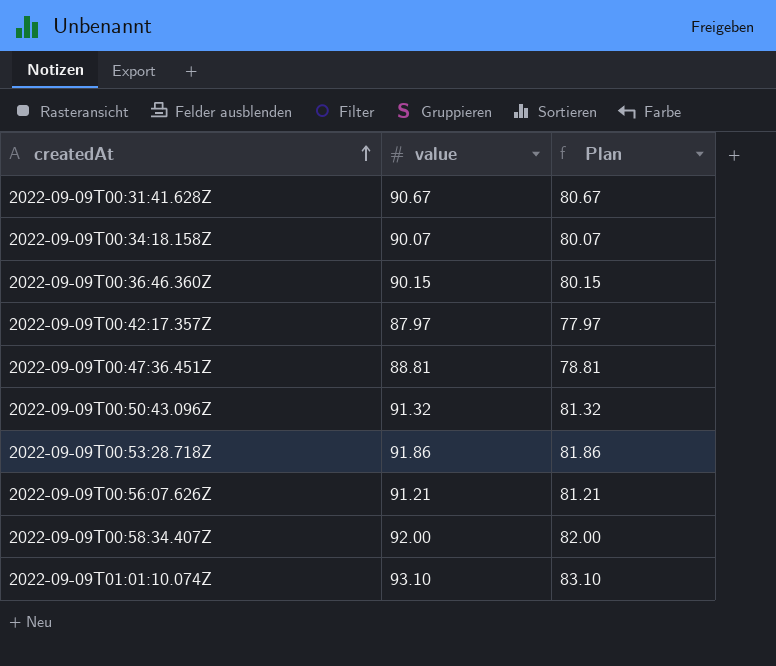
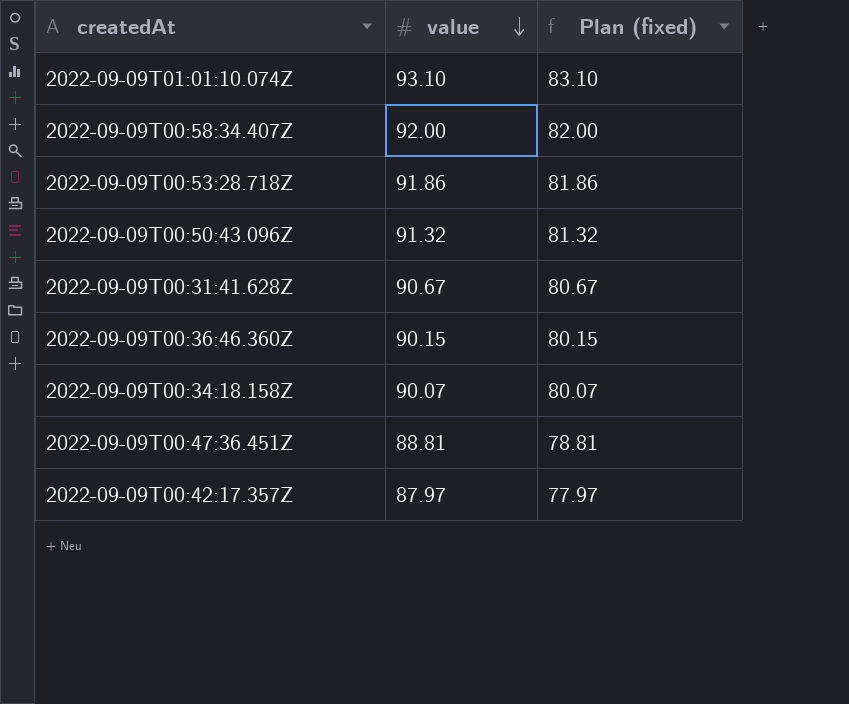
row order: createdAt ascending -> value descending
column name: Plan -> Plan (fixed)
row 2022-09-09T00:56:07.626Z: 91.21 | 81.21 -> none

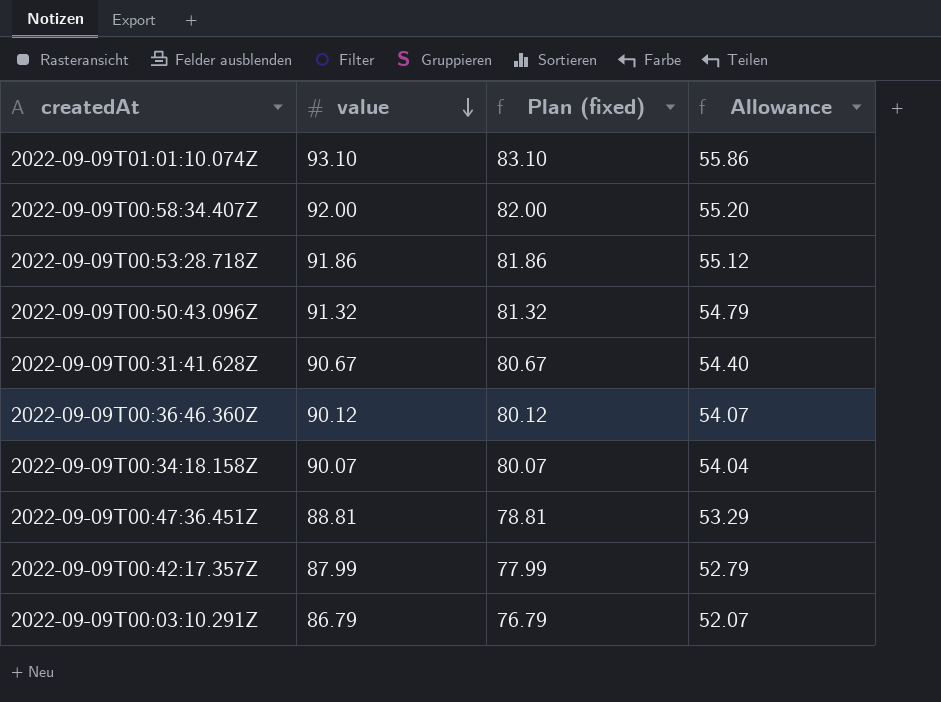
column Allowance | formula: none -> [value] * 0.6
2022-09-09T00:36:46.360Z | value: 90.15 -> 90.12
2022-09-09T00:36:46.360Z | Plan (fixed): 80.15 -> 80.12
2022-09-09T00:42:17.357Z | value: 87.97 -> 87.99
2022-09-09T00:42:17.357Z | Plan (fixed): 77.97 -> 77.99
row 2022-09-09T00:03:10.291Z: none -> 86.79 | 76.79 | 52.07

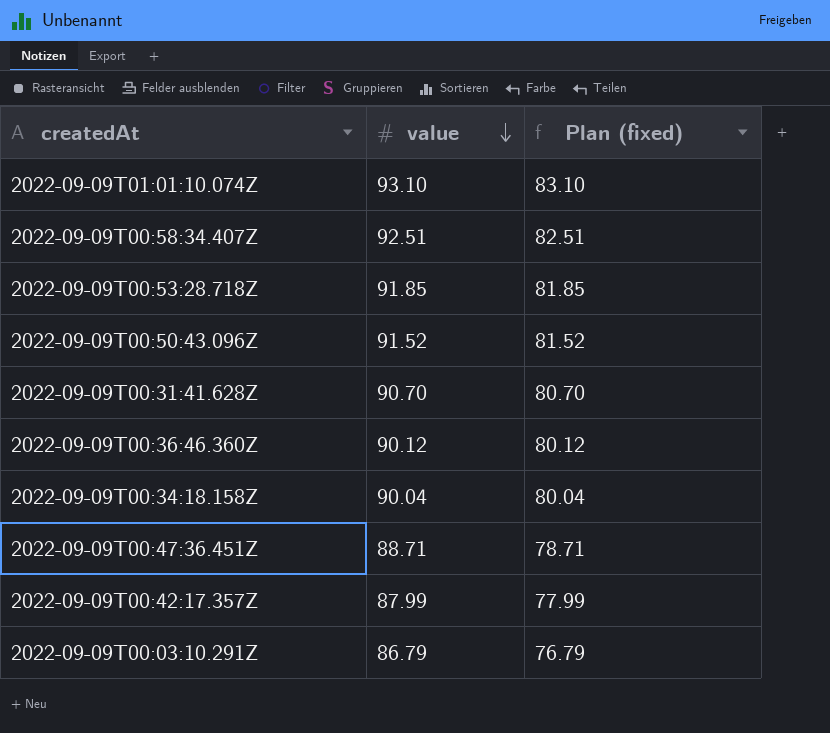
column Allowance | formula: [value] * 0.6 -> none
2022-09-09T00:58:34.407Z | value: 92.00 -> 92.51
2022-09-09T00:58:34.407Z | Plan (fixed): 82.00 -> 82.51
2022-09-09T00:53:28.718Z | value: 91.86 -> 91.85
2022-09-09T00:53:28.718Z | Plan (fixed): 81.86 -> 81.85
2022-09-09T00:50:43.096Z | value: 91.32 -> 91.52
2022-09-09T00:50:43.096Z | Plan (fixed): 81.32 -> 81.52
2022-09-09T00:31:41.628Z | value: 90.67 -> 90.70
2022-09-09T00:31:41.628Z | Plan (fixed): 80.67 -> 80.70
2022-09-09T00:34:18.158Z | value: 90.07 -> 90.04
2022-09-09T00:34:18.158Z | Plan (fixed): 80.07 -> 80.04
2022-09-09T00:47:36.451Z | value: 88.81 -> 88.71
2022-09-09T00:47:36.451Z | Plan (fixed): 78.81 -> 78.71

